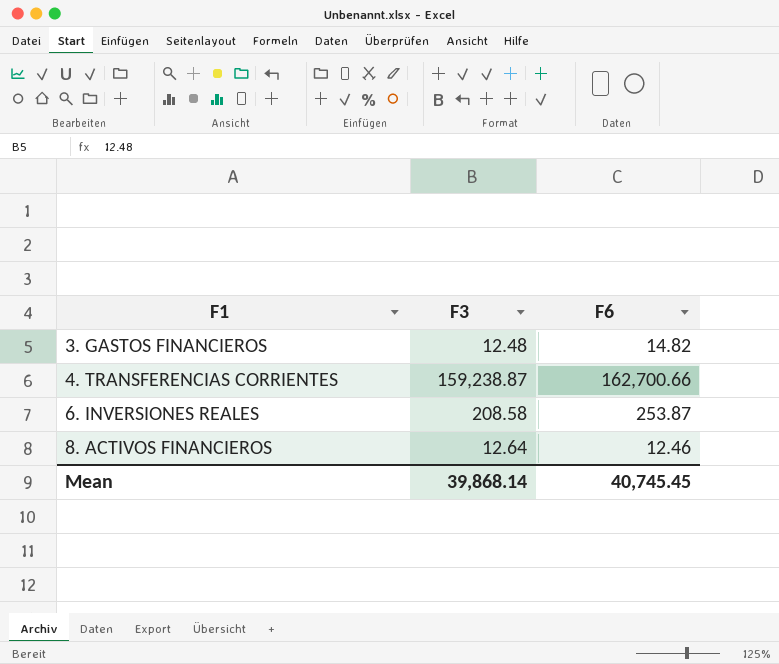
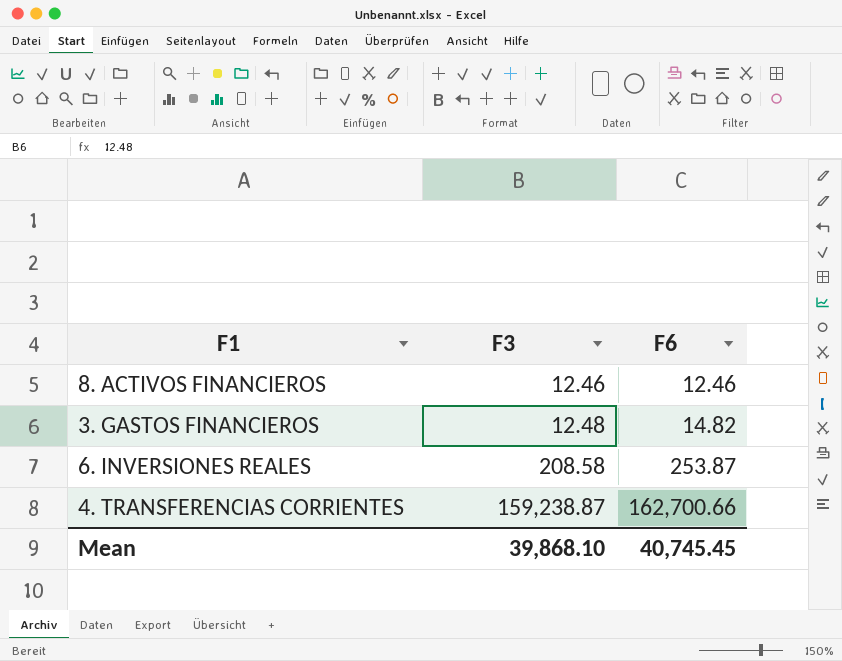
row order: F1 ascending -> F3 ascending
8. ACTIVOS FINANCIEROS | F3: 12.64 -> 12.46
Mean | F3: 39,868.14 -> 39,868.10

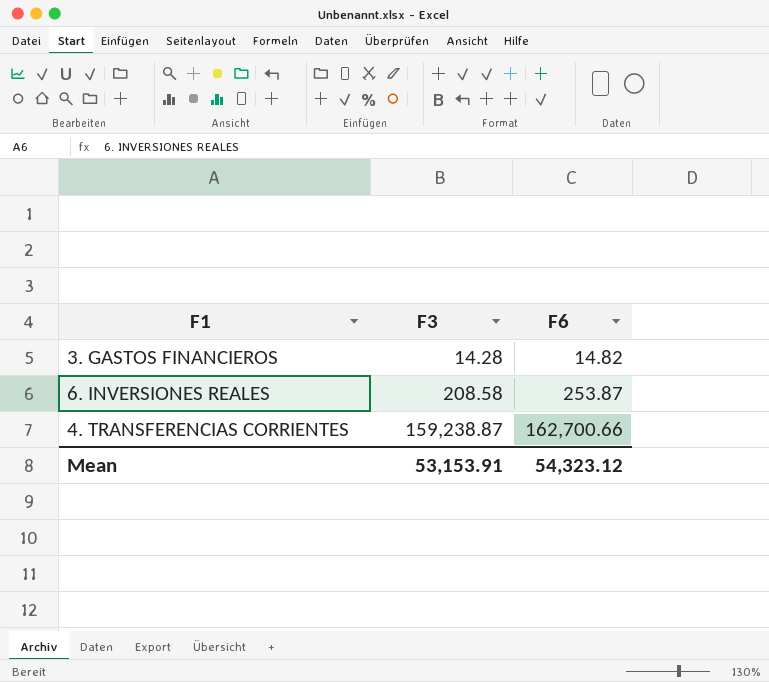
row 8. ACTIVOS FINANCIEROS: 12.46 | 12.46 -> none
3. GASTOS FINANCIEROS | F3: 12.48 -> 14.28
Mean | F3: 39,868.10 -> 53,153.91
Mean | F6: 40,745.45 -> 54,323.12

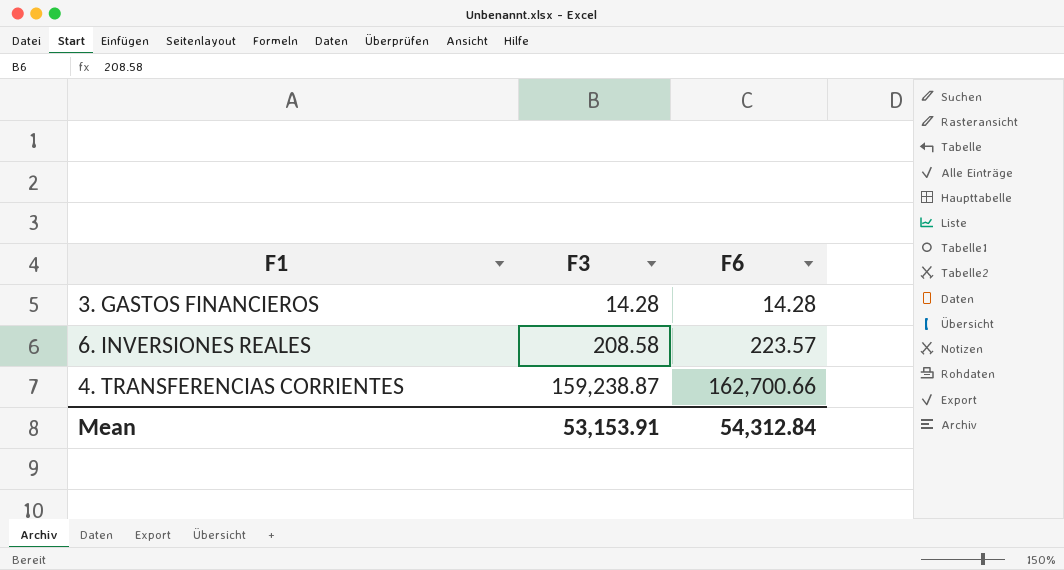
3. GASTOS FINANCIEROS | F6: 14.82 -> 14.28
6. INVERSIONES REALES | F6: 253.87 -> 223.57
Mean | F6: 54,323.12 -> 54,312.84

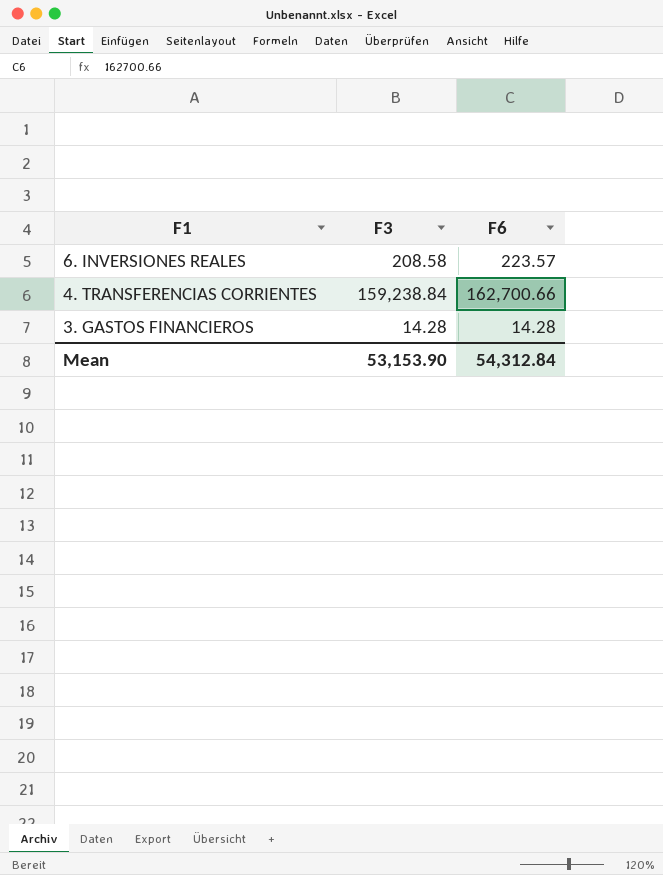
row order: F3 ascending -> F1 descending
4. TRANSFERENCIAS CORRIENTES | F3: 159,238.87 -> 159,238.84
Mean | F3: 53,153.91 -> 53,153.90

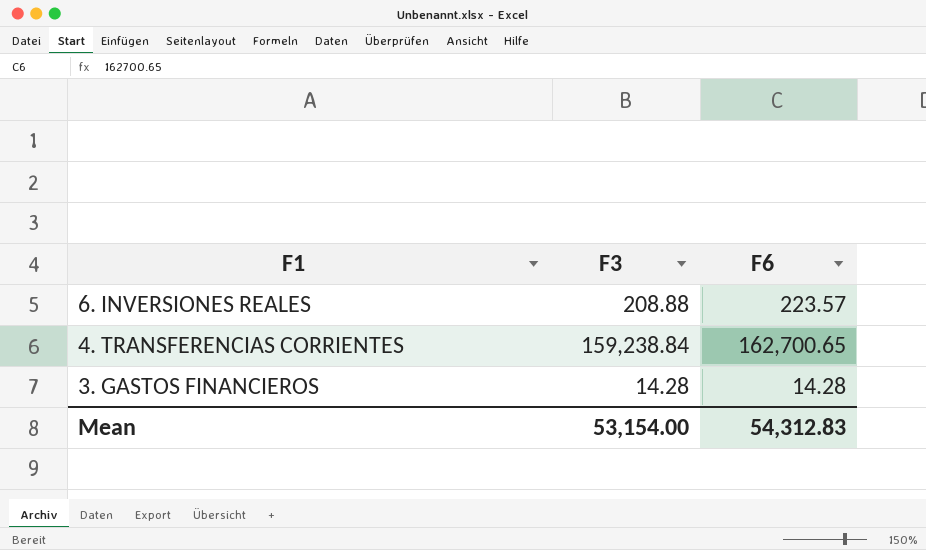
6. INVERSIONES REALES | F3: 208.58 -> 208.88
4. TRANSFERENCIAS CORRIENTES | F6: 162,700.66 -> 162,700.65
Mean | F3: 53,153.90 -> 53,154.00
Mean | F6: 54,312.84 -> 54,312.83

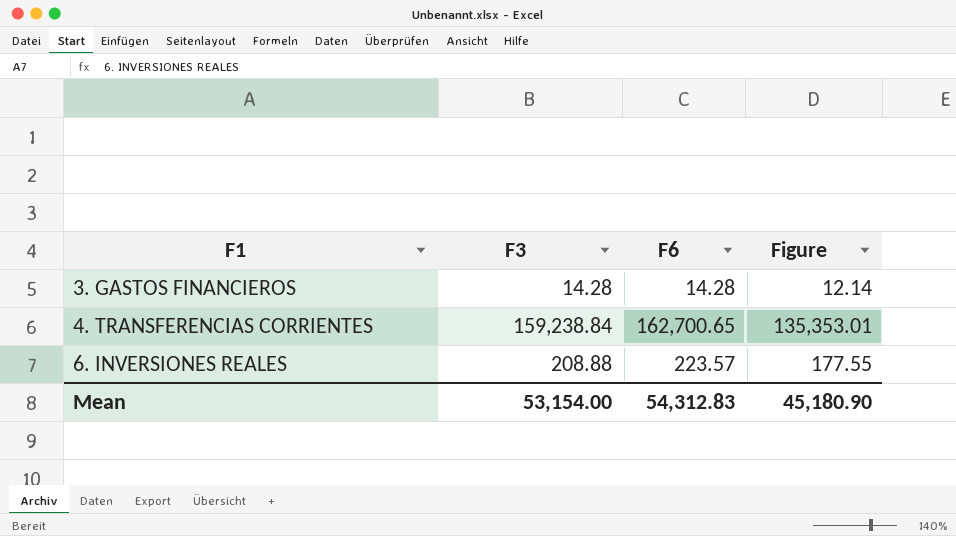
row order: F1 descending -> F1 ascending
column Figure | formula: none -> [F3] * 0.85

